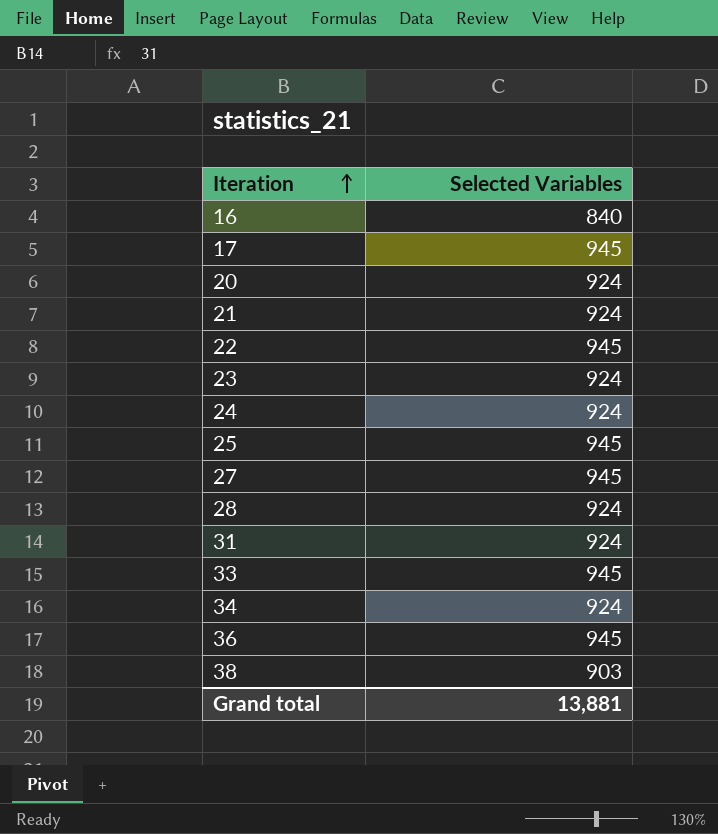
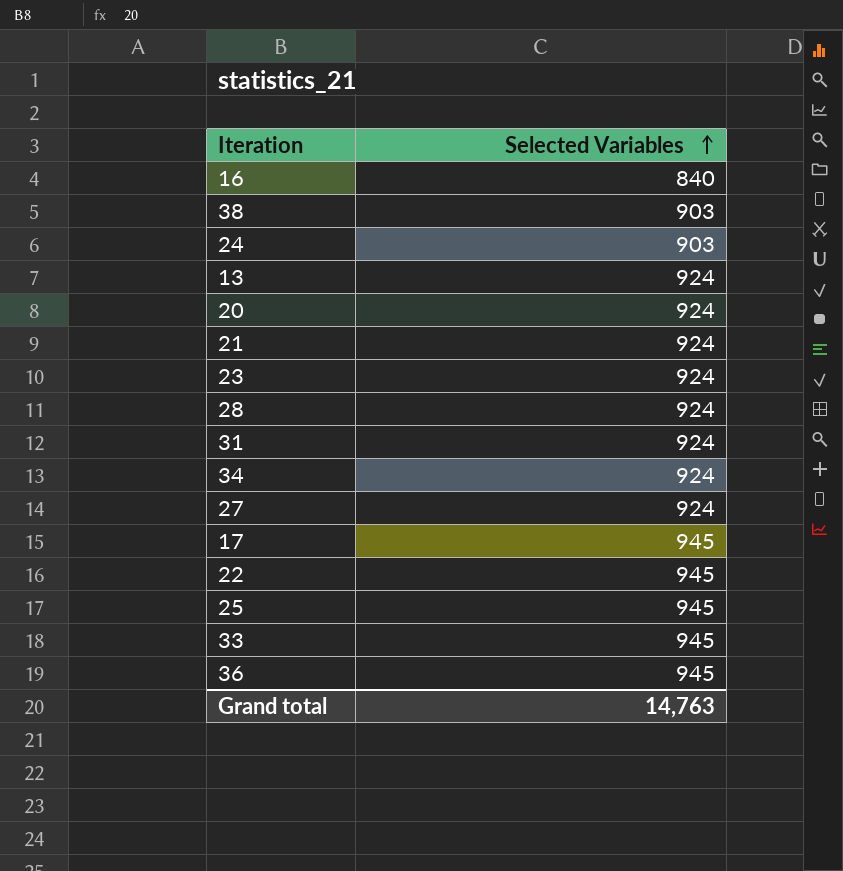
row order: Iteration ascending -> Selected Variables ascending
24 | Selected Variables: 924 -> 903
row 13: none -> 924
27 | Selected Variables: 945 -> 924
Grand total | Selected Variables: 13,881 -> 14,763

